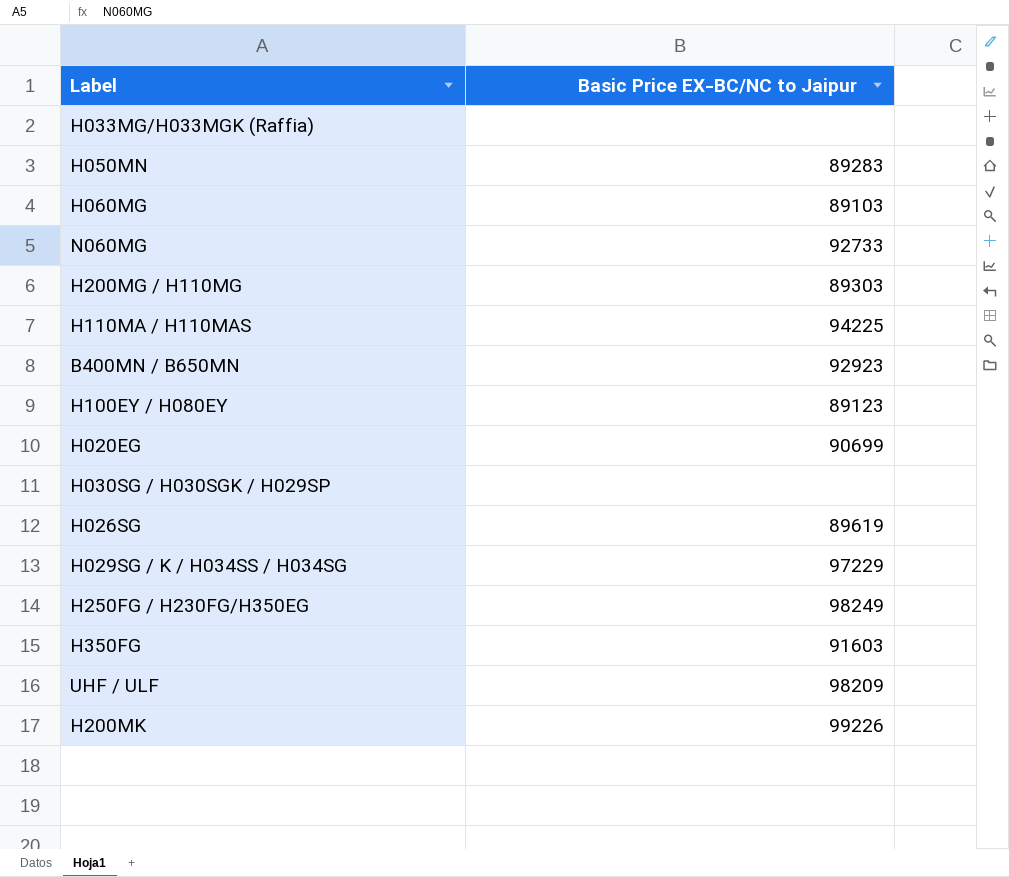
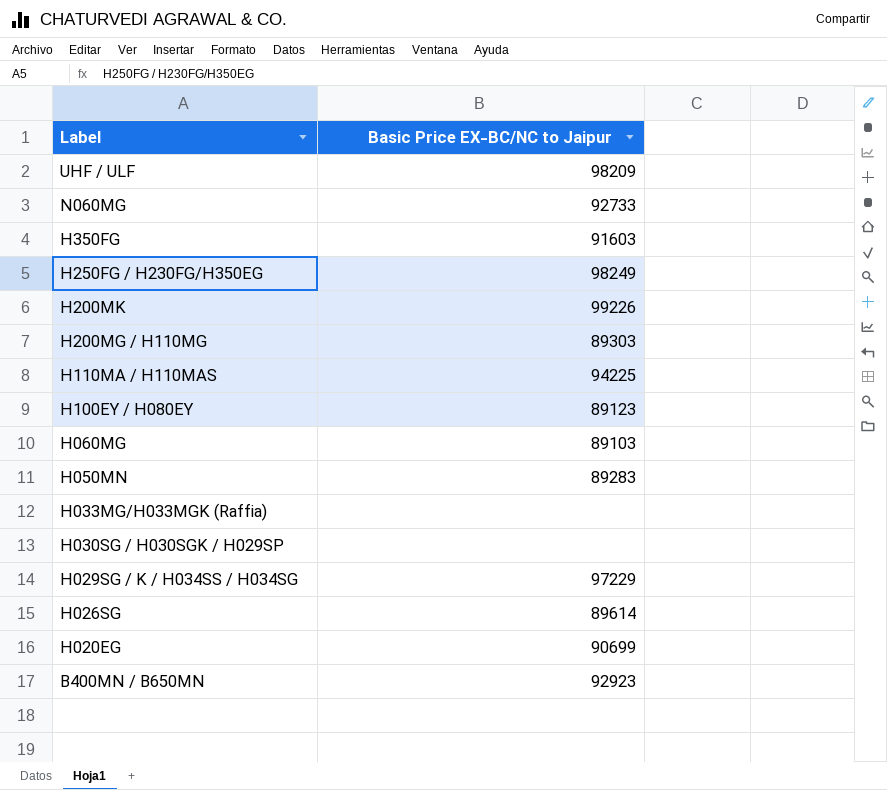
row order: none -> Label descending
H026SG | Basic Price EX-BC/NC to Jaipur: 89619 -> 89614

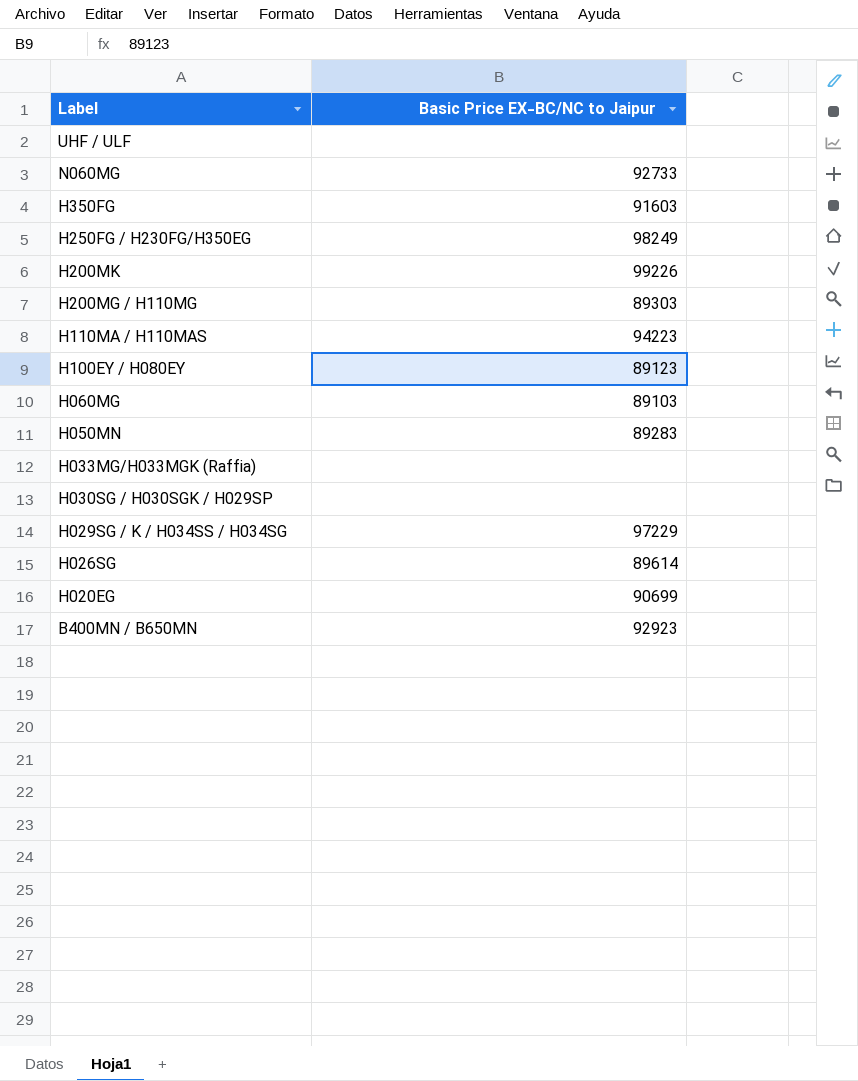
UHF / ULF | Basic Price EX-BC/NC to Jaipur: 98209 -> none
H110MA / H110MAS | Basic Price EX-BC/NC to Jaipur: 94225 -> 94223

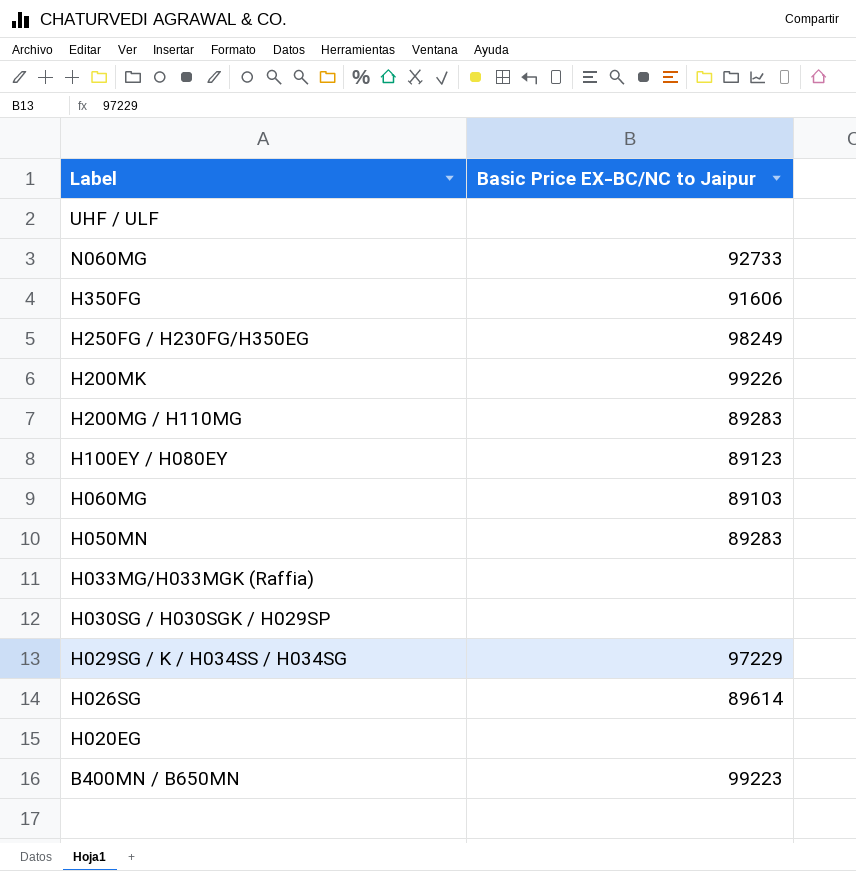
row H110MA / H110MAS: 94223 -> none
H350FG | Basic Price EX-BC/NC to Jaipur: 91603 -> 91606
H200MG / H110MG | Basic Price EX-BC/NC to Jaipur: 89303 -> 89283
H020EG | Basic Price EX-BC/NC to Jaipur: 90699 -> none
B400MN / B650MN | Basic Price EX-BC/NC to Jaipur: 92923 -> 99223

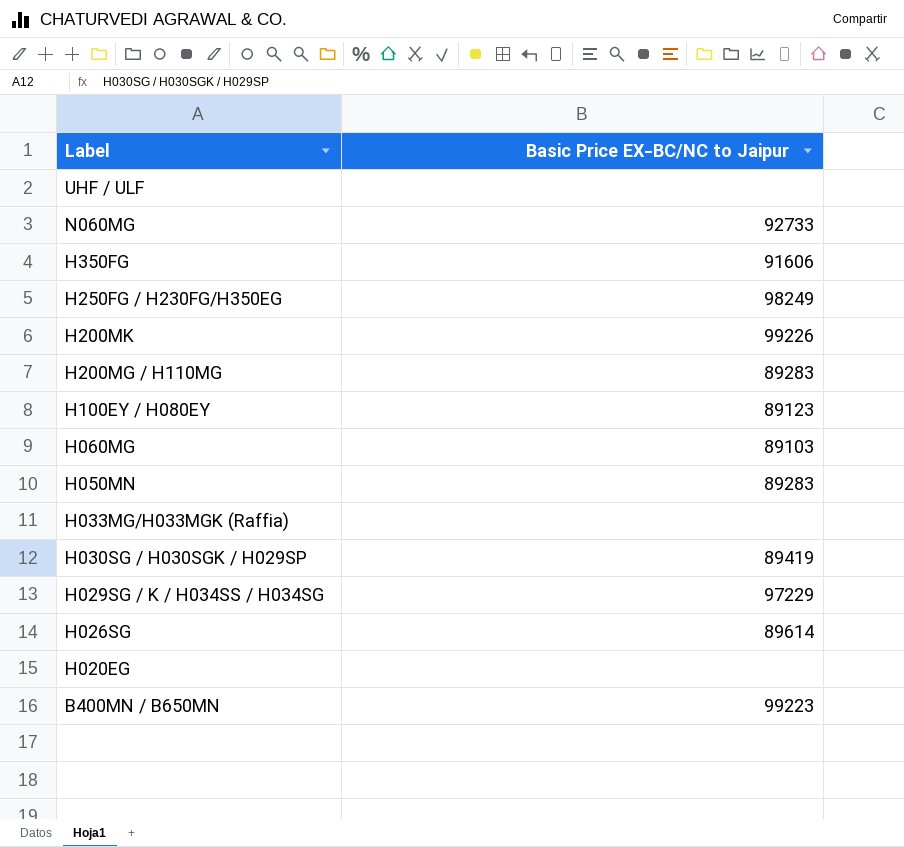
H030SG / H030SGK / H029SP | Basic Price EX-BC/NC to Jaipur: none -> 89419

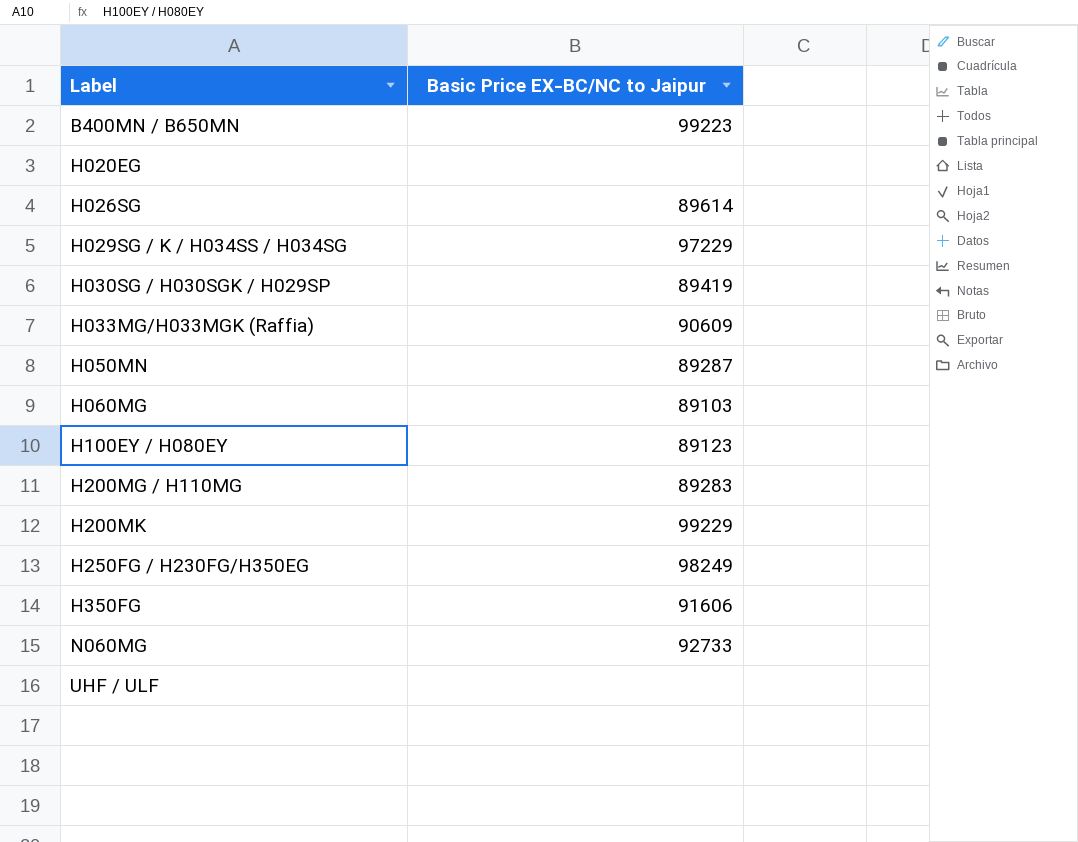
row order: Label descending -> Label ascending
H033MG/H033MGK (Raffia) | Basic Price EX-BC/NC to Jaipur: none -> 90609
H050MN | Basic Price EX-BC/NC to Jaipur: 89283 -> 89287
H200MK | Basic Price EX-BC/NC to Jaipur: 99226 -> 99229

